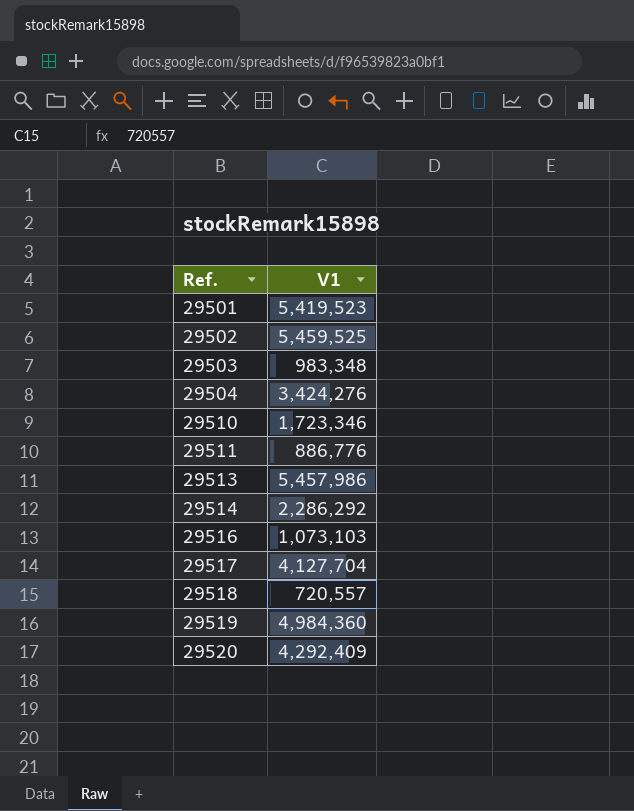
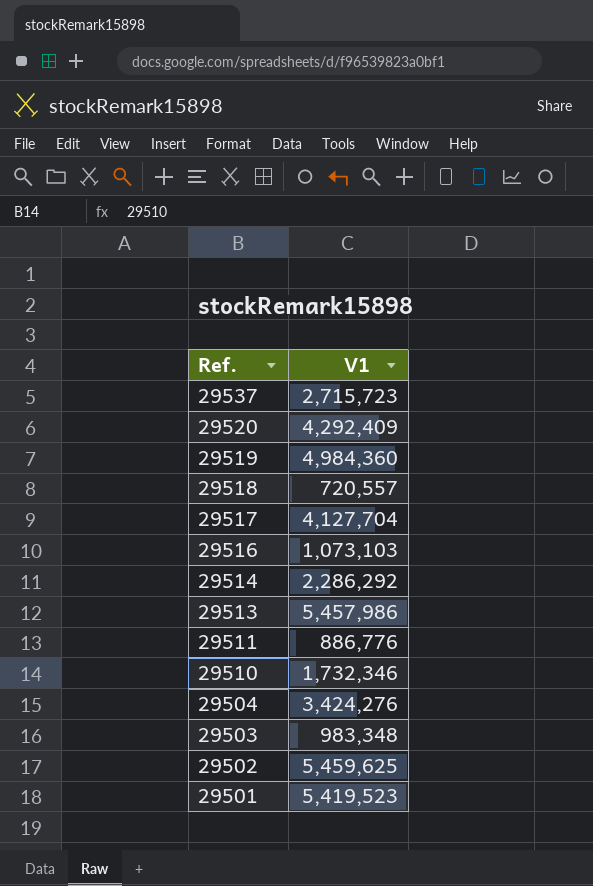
row order: Ref. ascending -> Ref. descending
row 29537: none -> 2,715,723
29510 | V1: 1,723,346 -> 1,732,346
29502 | V1: 5,459,525 -> 5,459,625

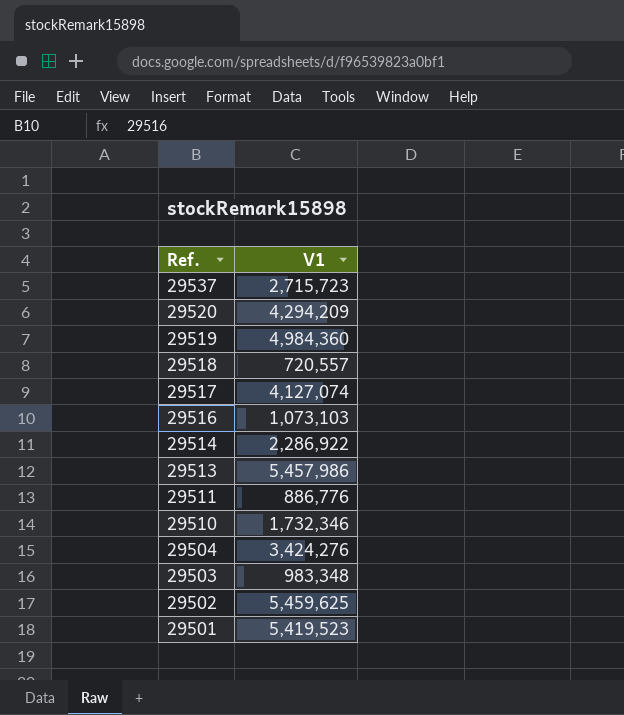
29520 | V1: 4,292,409 -> 4,294,209
29517 | V1: 4,127,704 -> 4,127,074
29514 | V1: 2,286,292 -> 2,286,922

